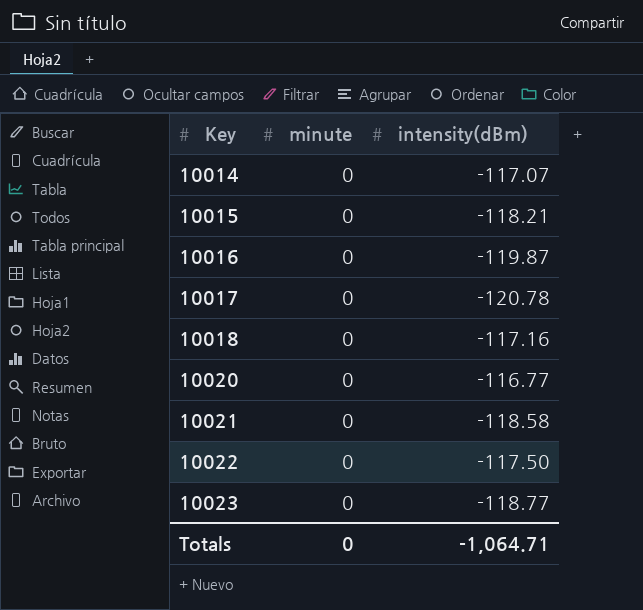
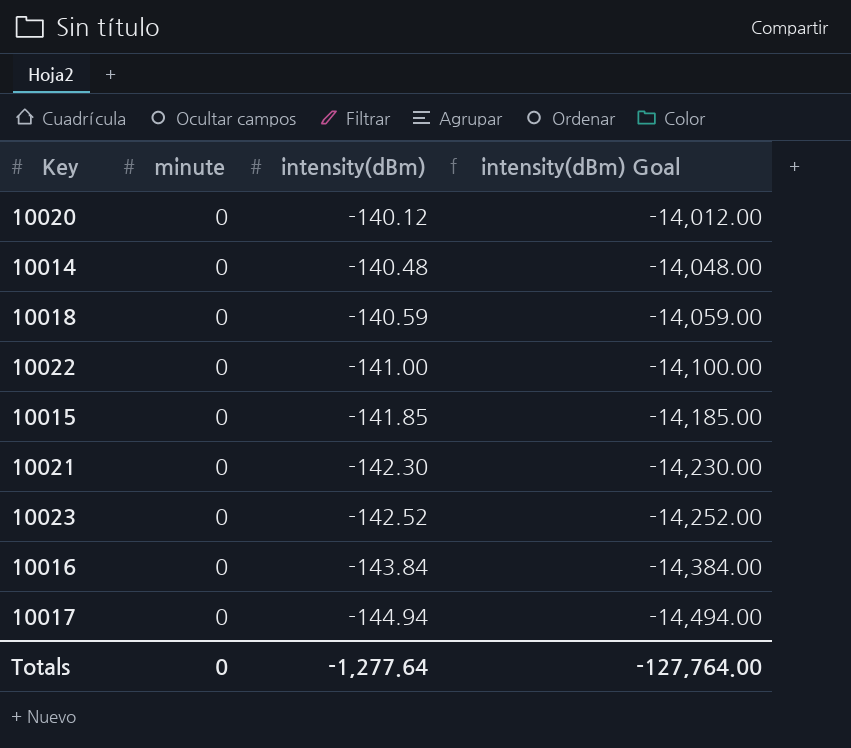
row order: Key ascending -> intensity(dBm) descending
column intensity(dBm) Goal | formula: none -> [intensity(dBm)] * 100
10020 | intensity(dBm): -116.77 -> -140.12
10014 | intensity(dBm): -117.07 -> -140.48
10018 | intensity(dBm): -117.16 -> -140.59
10022 | intensity(dBm): -117.50 -> -141.00
10015 | intensity(dBm): -118.21 -> -141.85
10021 | intensity(dBm): -118.58 -> -142.30
10023 | intensity(dBm): -118.77 -> -142.52
10016 | intensity(dBm): -119.87 -> -143.84
10017 | intensity(dBm): -120.78 -> -144.94
Totals | intensity(dBm): -1,064.71 -> -1,277.64

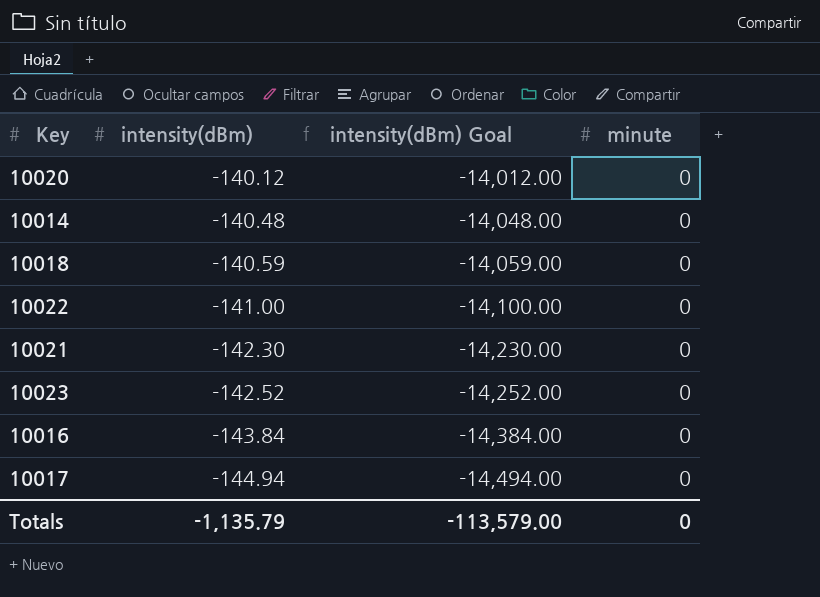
column minute | position: 2 -> 4
row 10015: 0 | -141.85 | -14,185.00 -> none
Totals | intensity(dBm): -1,277.64 -> -1,135.79
Totals | intensity(dBm) Goal: -127,764.00 -> -113,579.00

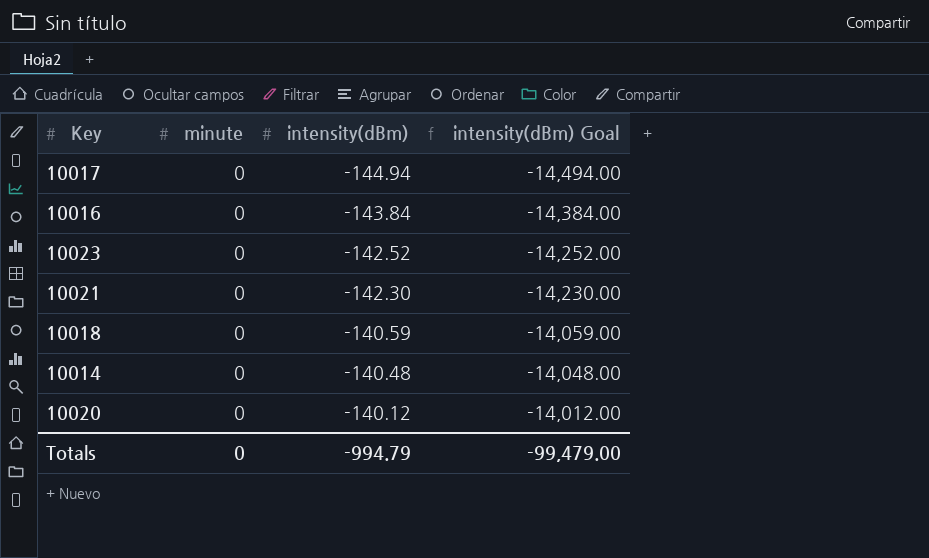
row order: intensity(dBm) descending -> intensity(dBm) ascending
column minute | position: 4 -> 2
row 10022: -141.00 | -14,100.00 | 0 -> none
Totals | intensity(dBm): -1,135.79 -> -994.79
Totals | intensity(dBm) Goal: -113,579.00 -> -99,479.00

